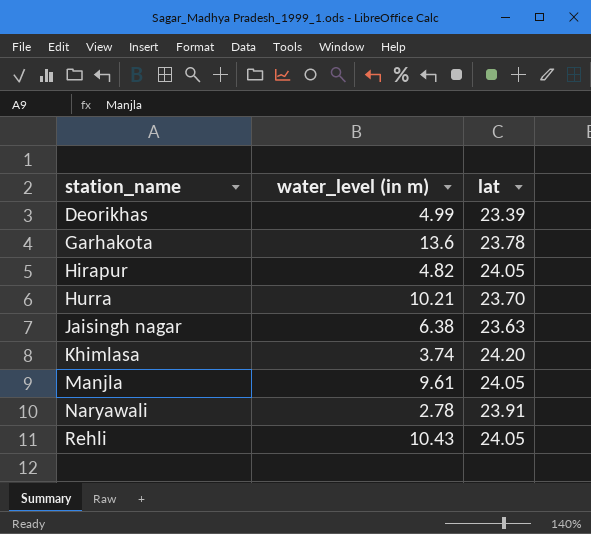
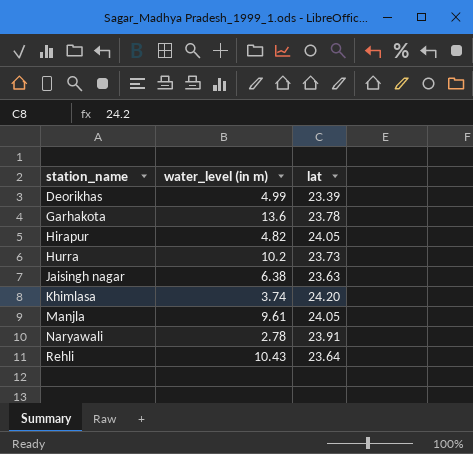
Hurra | water_level (in m): 10.21 -> 10.2
Hurra | lat: 23.70 -> 23.73
Rehli | lat: 24.05 -> 23.64

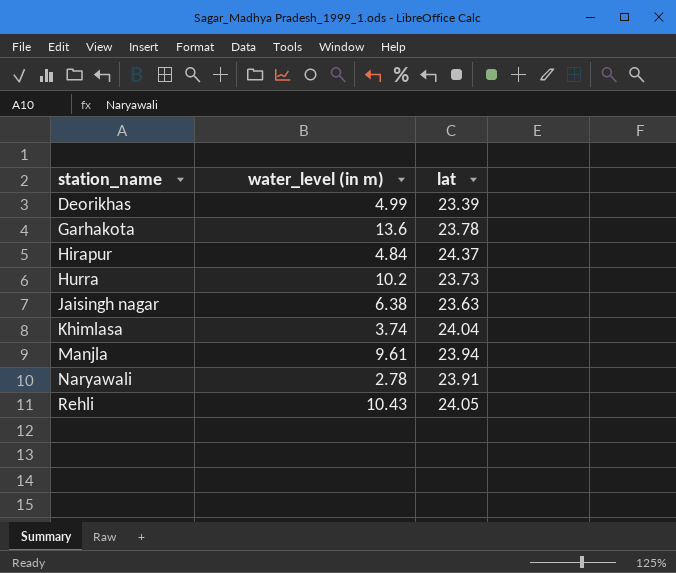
Hirapur | water_level (in m): 4.82 -> 4.84
Hirapur | lat: 24.05 -> 24.37
Khimlasa | lat: 24.20 -> 24.04
Manjla | lat: 24.05 -> 23.94
Rehli | lat: 23.64 -> 24.05

